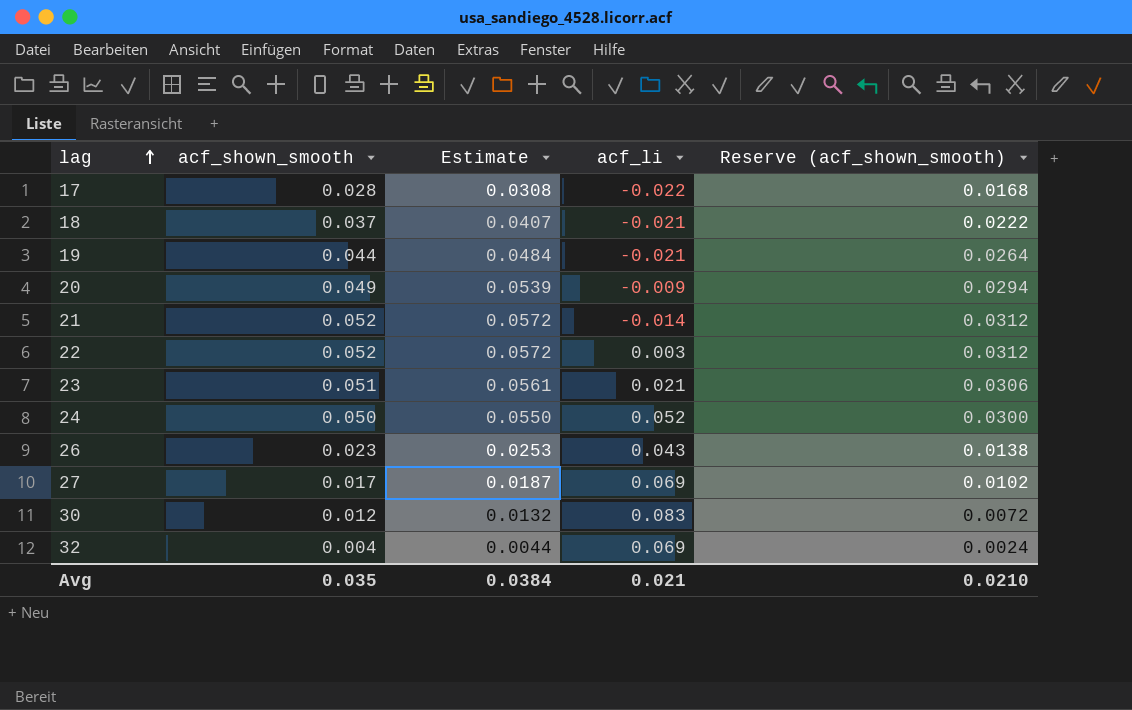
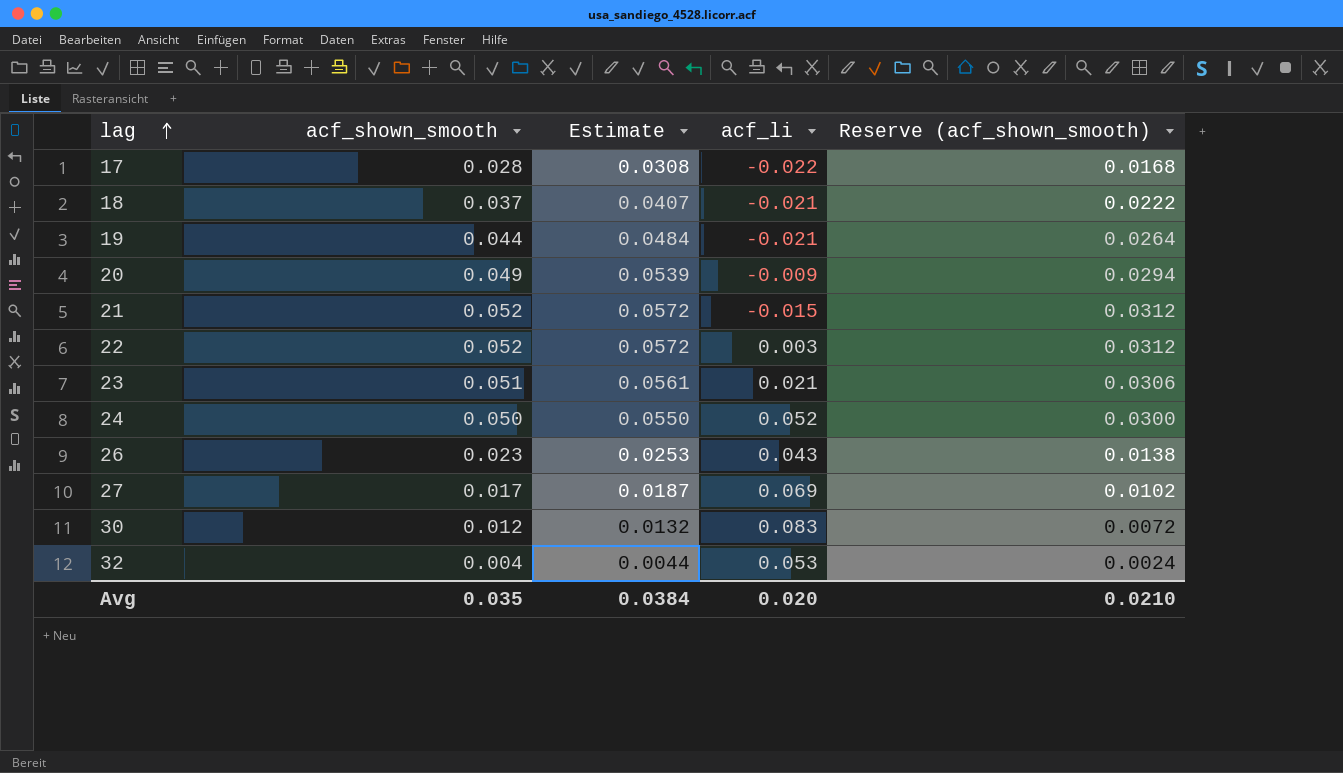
21 | acf_li: -0.014 -> -0.015
32 | acf_li: 0.069 -> 0.053
Avg | acf_li: 0.021 -> 0.020

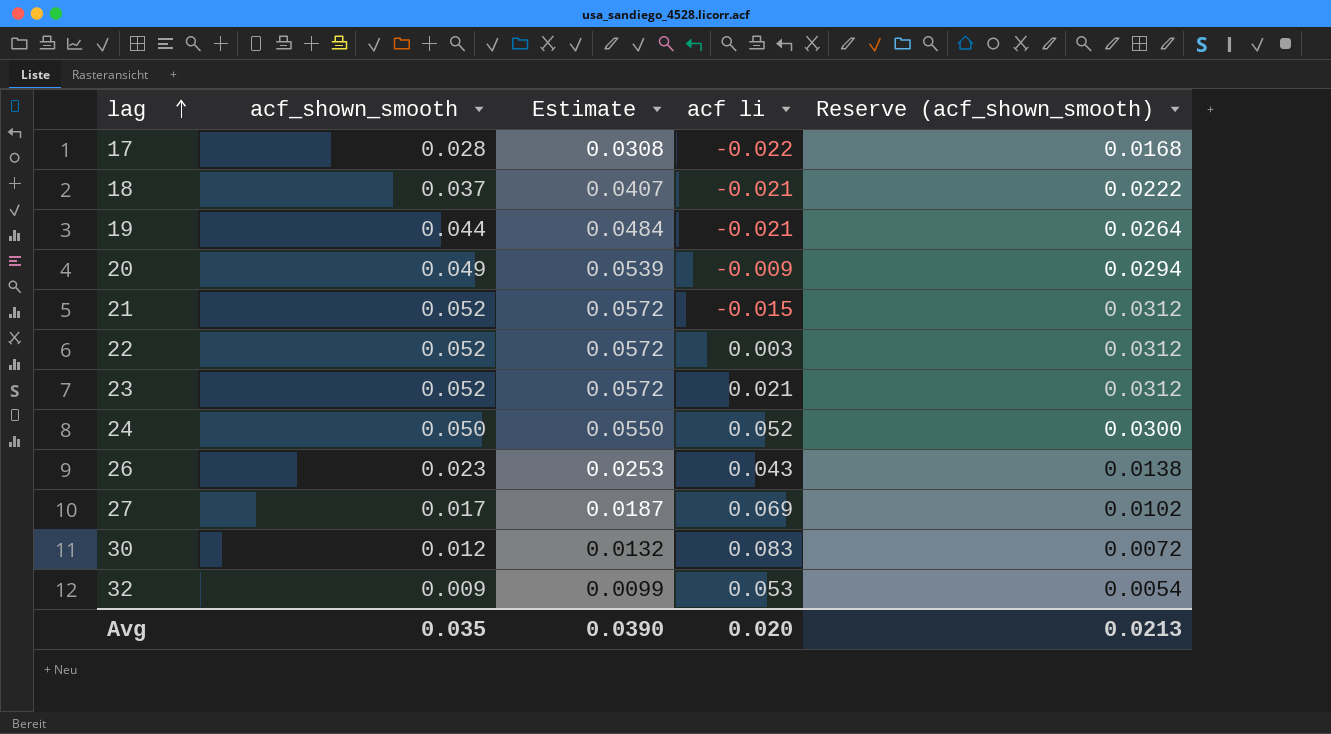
column name: acf_li -> acf li
23 | acf_shown_smooth: 0.051 -> 0.052
23 | Estimate: 0.0561 -> 0.0572
23 | Reserve (acf_shown_smooth): 0.0306 -> 0.0312
32 | acf_shown_smooth: 0.004 -> 0.009
32 | Estimate: 0.0044 -> 0.0099
32 | Reserve (acf_shown_smooth): 0.0024 -> 0.0054
Avg | Estimate: 0.0384 -> 0.0390
Avg | Reserve (acf_shown_smooth): 0.0210 -> 0.0213

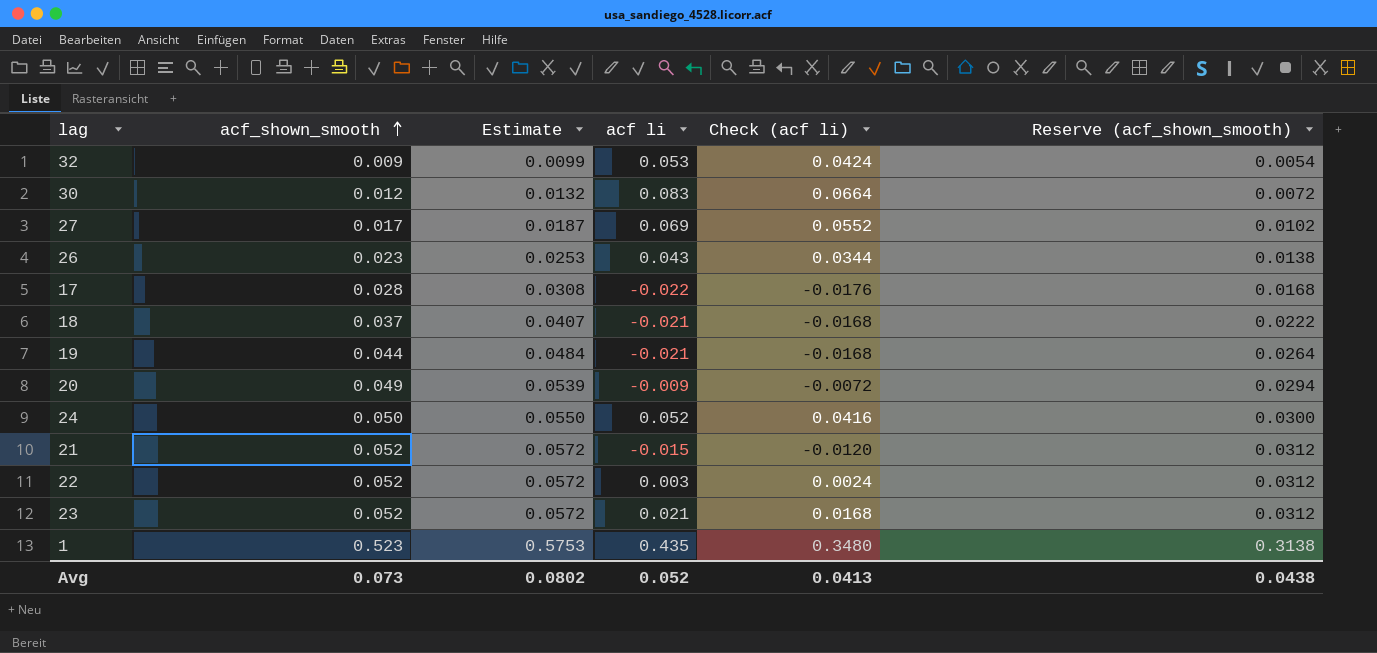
row order: lag ascending -> acf_shown_smooth ascending
column Check (acf li) | formula: none -> [acf li] * 0.8
row 1: none -> 0.523 | 0.5753 | 0.435 | 0.3480 | 0.3138
Avg | acf_shown_smooth: 0.035 -> 0.073
Avg | Estimate: 0.0390 -> 0.0802
Avg | acf li: 0.020 -> 0.052
Avg | Reserve (acf_shown_smooth): 0.0213 -> 0.0438

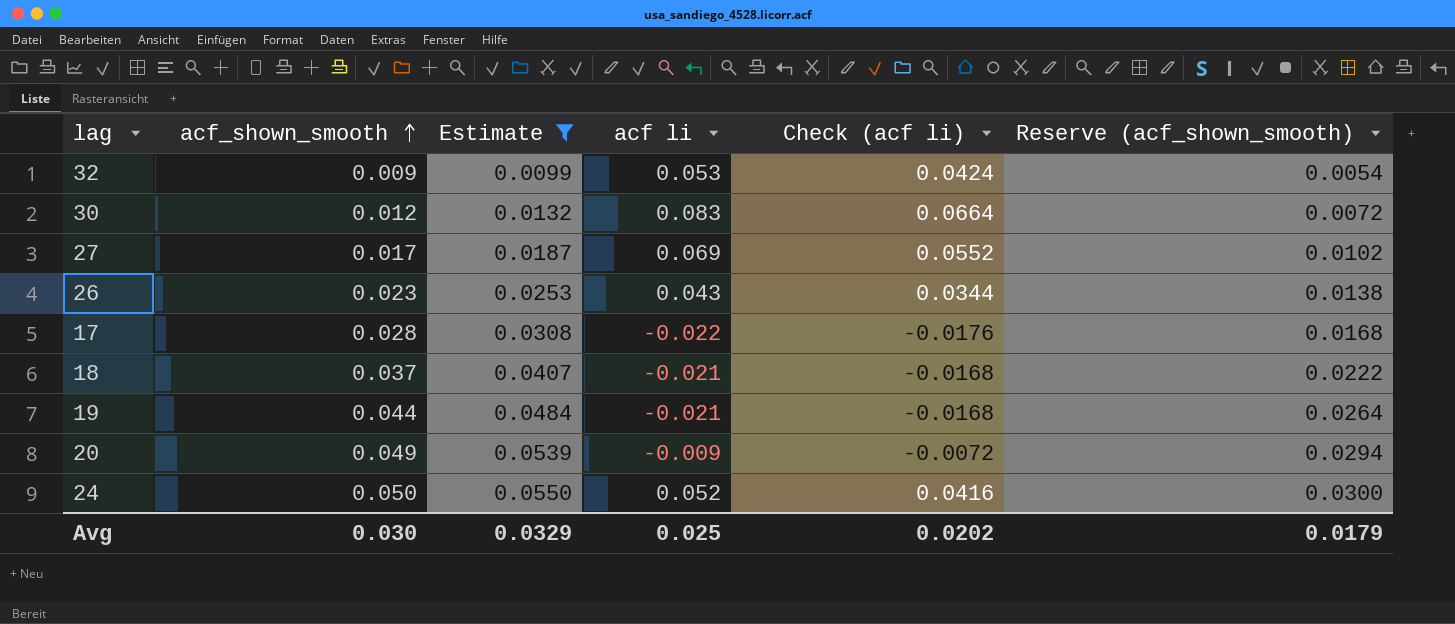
filter: none -> Estimate <= 0.0550
Avg | acf_shown_smooth: 0.073 -> 0.030
Avg | Estimate: 0.0802 -> 0.0329
Avg | acf li: 0.052 -> 0.025
Avg | Check (acf li): 0.0413 -> 0.0202
Avg | Reserve (acf_shown_smooth): 0.0438 -> 0.0179

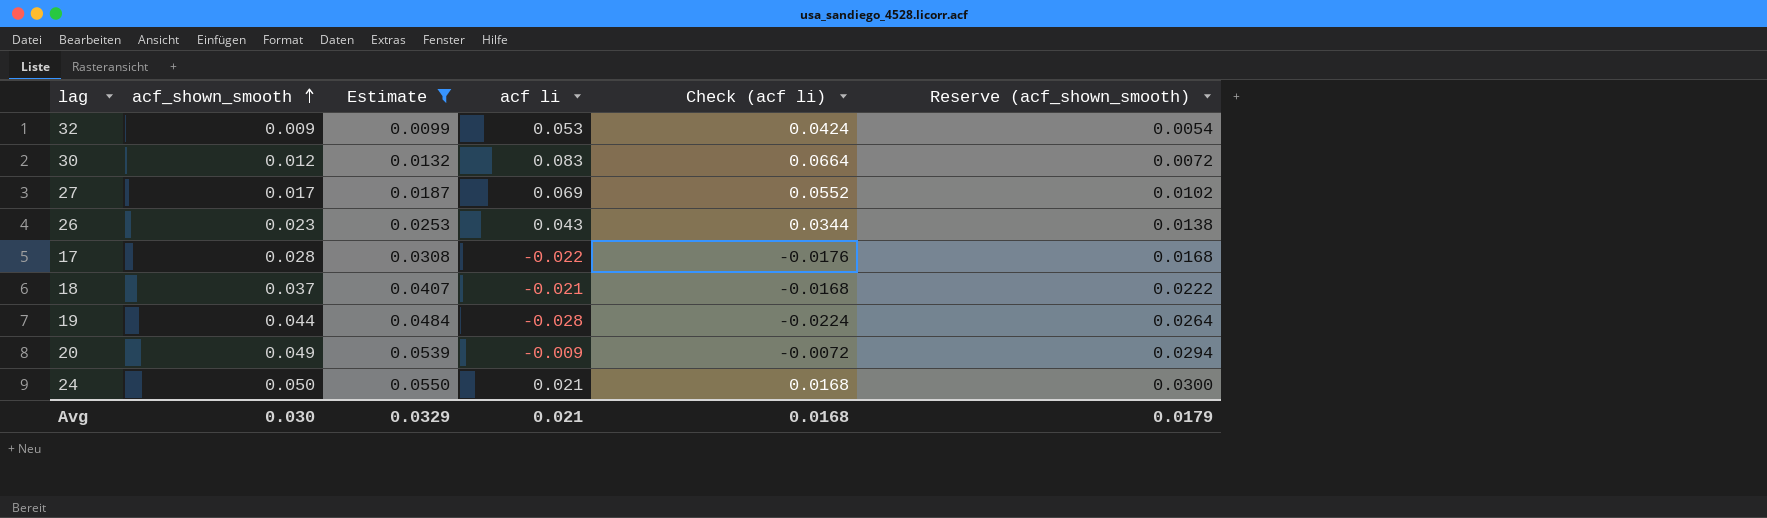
19 | acf li: -0.021 -> -0.028
19 | Check (acf li): -0.0168 -> -0.0224
24 | acf li: 0.052 -> 0.021
24 | Check (acf li): 0.0416 -> 0.0168
Avg | acf li: 0.025 -> 0.021
Avg | Check (acf li): 0.0202 -> 0.0168

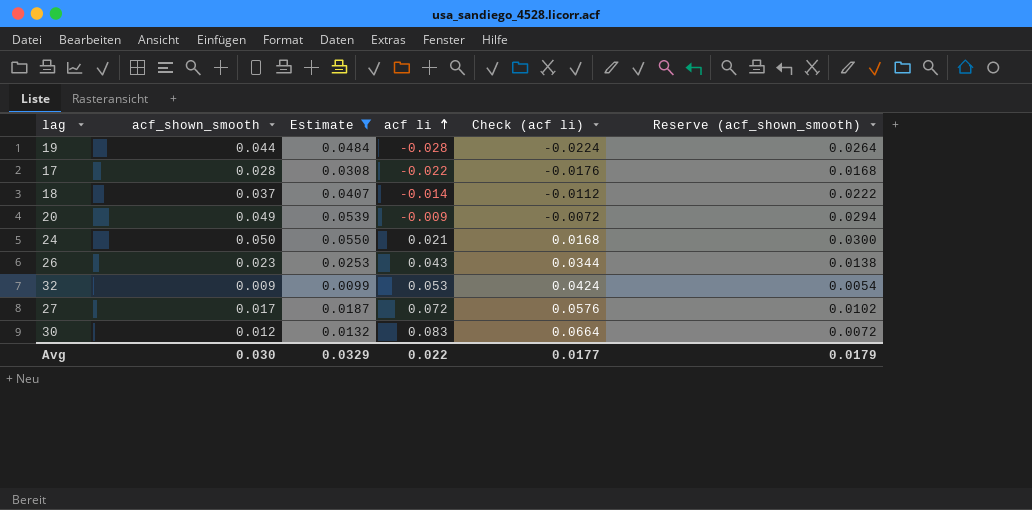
row order: acf_shown_smooth ascending -> acf li ascending
18 | acf li: -0.021 -> -0.014
18 | Check (acf li): -0.0168 -> -0.0112
27 | acf li: 0.069 -> 0.072
27 | Check (acf li): 0.0552 -> 0.0576
Avg | acf li: 0.021 -> 0.022
Avg | Check (acf li): 0.0168 -> 0.0177

